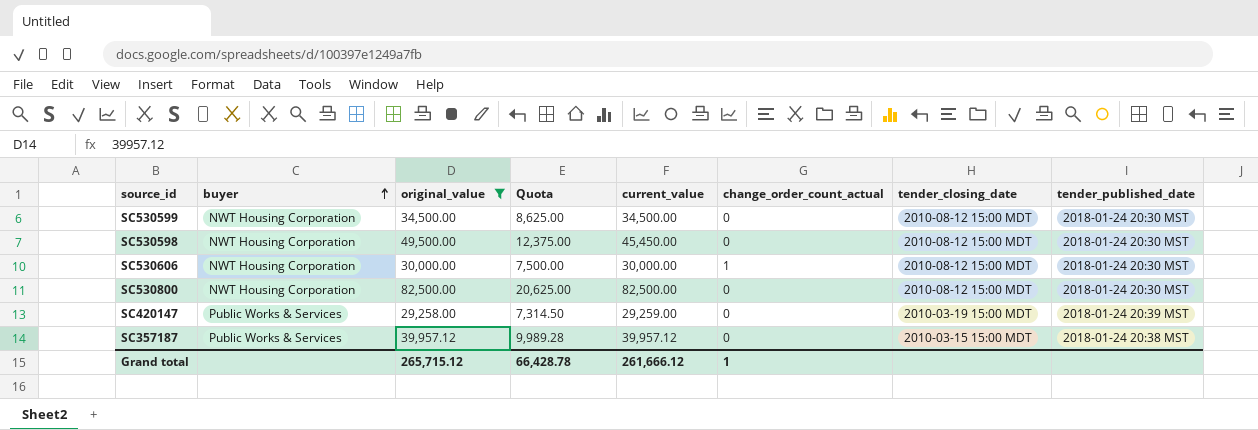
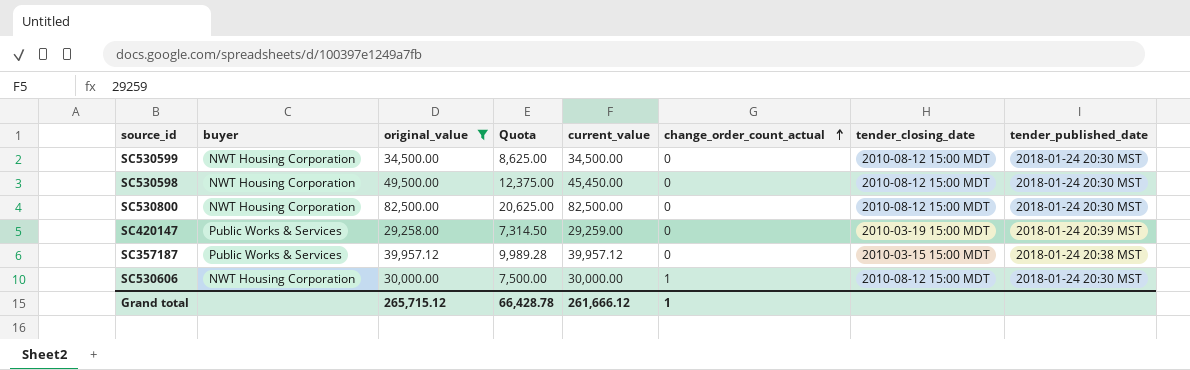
row order: buyer ascending -> change_order_count_actual ascending

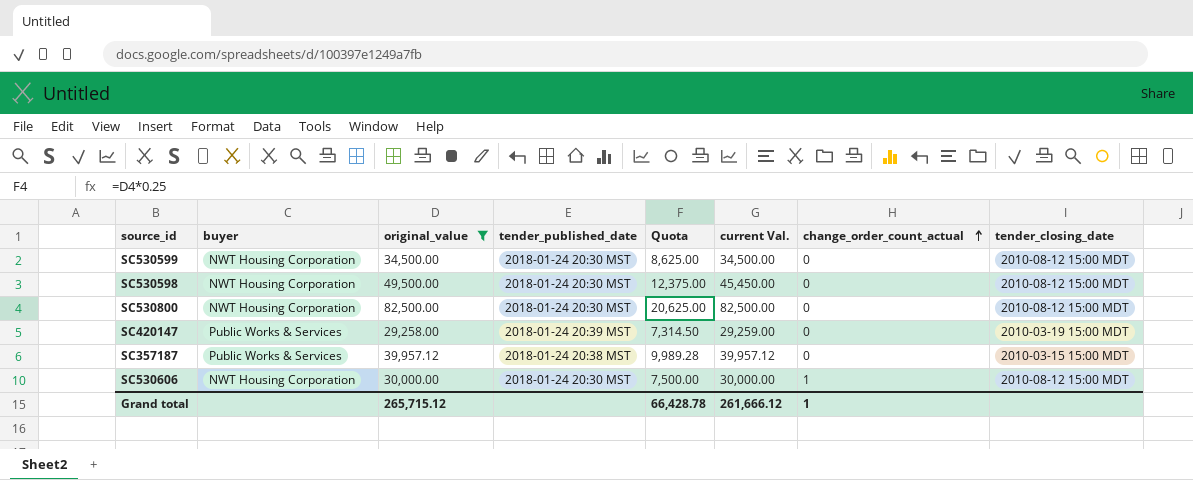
column tender_published_date | position: 8 -> 4
column name: current_value -> current Val.

